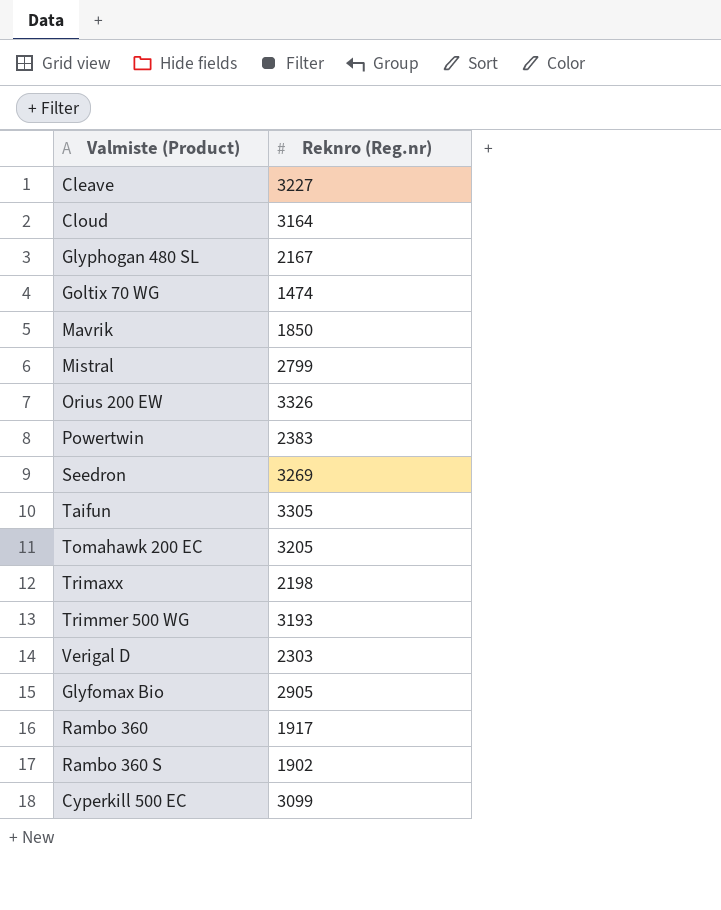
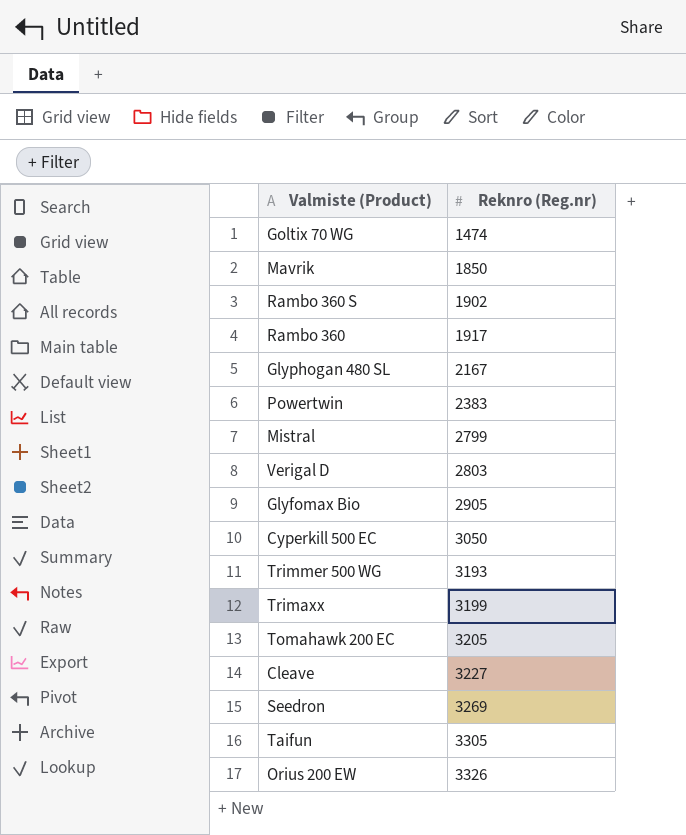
row order: none -> Reknro (Reg.nr) ascending
row Cloud: 3164 -> none
Verigal D | Reknro (Reg.nr): 2303 -> 2803
Cyperkill 500 EC | Reknro (Reg.nr): 3099 -> 3050
Trimaxx | Reknro (Reg.nr): 2198 -> 3199

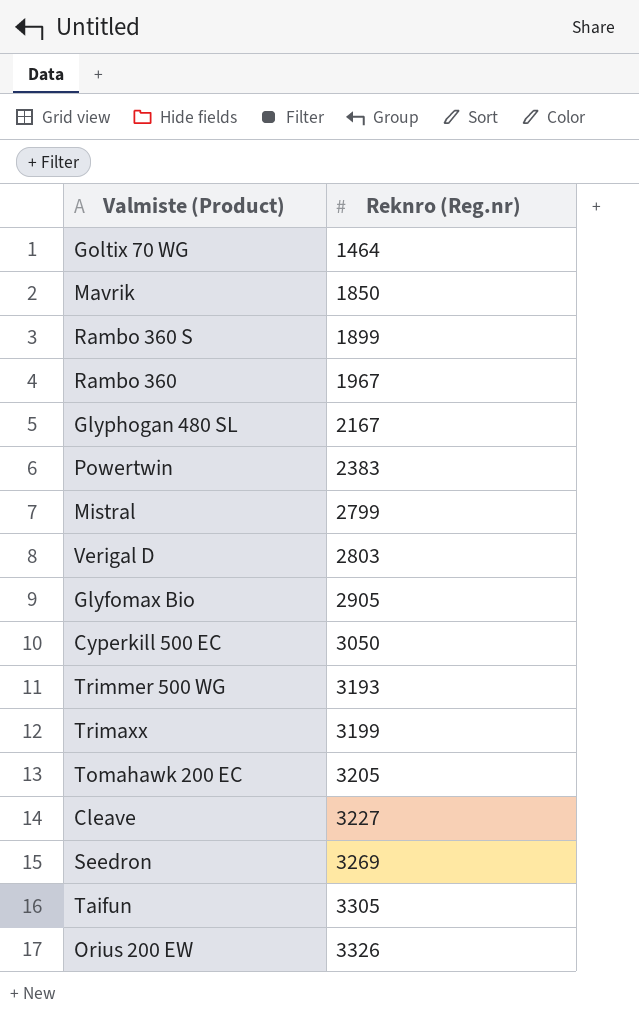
Goltix 70 WG | Reknro (Reg.nr): 1474 -> 1464
Rambo 360 S | Reknro (Reg.nr): 1902 -> 1899
Rambo 360 | Reknro (Reg.nr): 1917 -> 1967

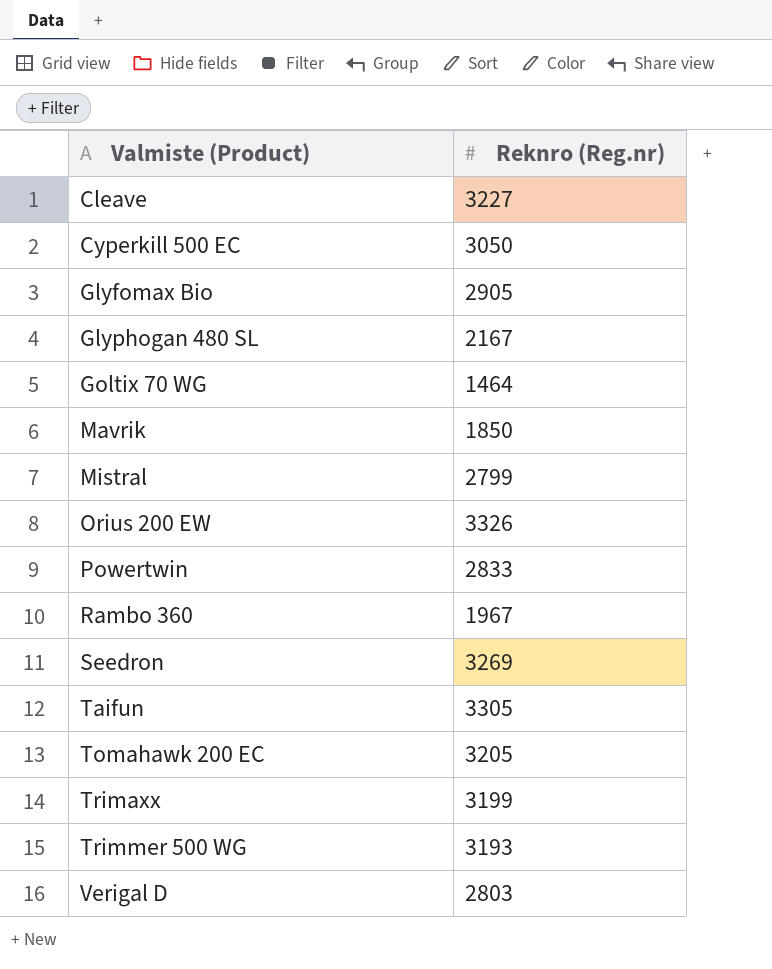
row order: Reknro (Reg.nr) ascending -> Valmiste (Product) ascending
row Rambo 360 S: 1899 -> none
Powertwin | Reknro (Reg.nr): 2383 -> 2833

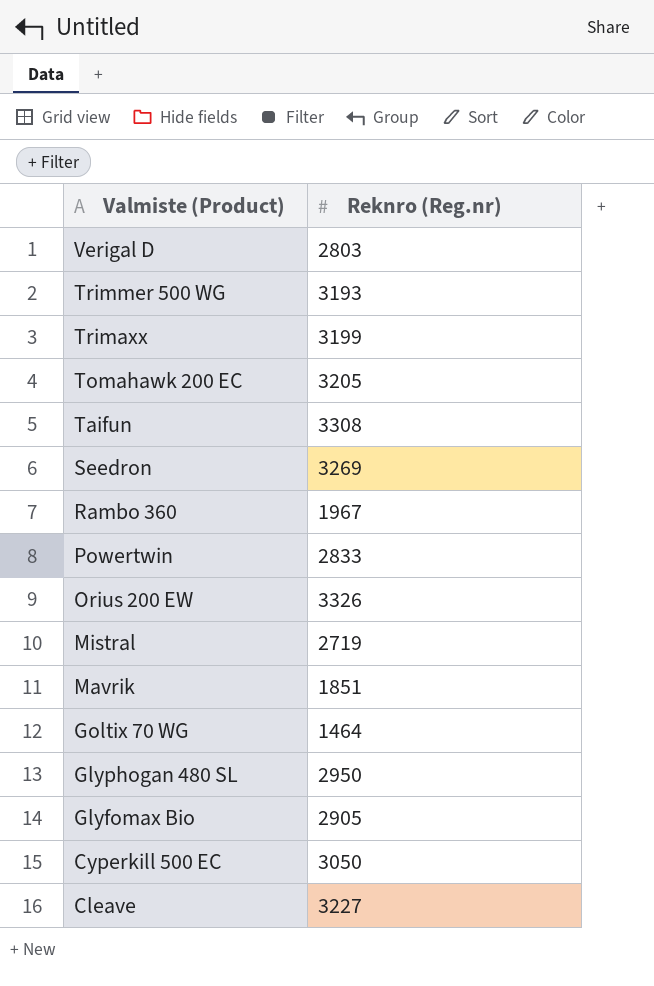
row order: Valmiste (Product) ascending -> Valmiste (Product) descending
Taifun | Reknro (Reg.nr): 3305 -> 3308
Mistral | Reknro (Reg.nr): 2799 -> 2719
Mavrik | Reknro (Reg.nr): 1850 -> 1851
Glyphogan 480 SL | Reknro (Reg.nr): 2167 -> 2950

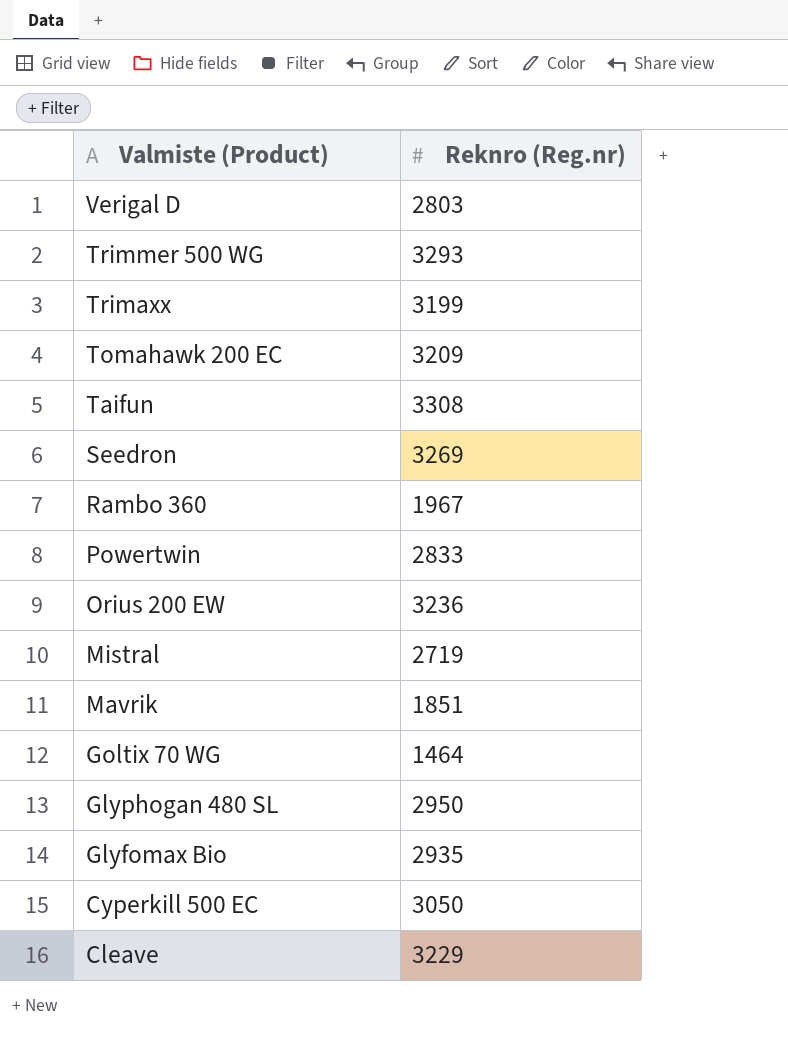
Trimmer 500 WG | Reknro (Reg.nr): 3193 -> 3293
Tomahawk 200 EC | Reknro (Reg.nr): 3205 -> 3209
Orius 200 EW | Reknro (Reg.nr): 3326 -> 3236
Glyfomax Bio | Reknro (Reg.nr): 2905 -> 2935
Cleave | Reknro (Reg.nr): 3227 -> 3229

